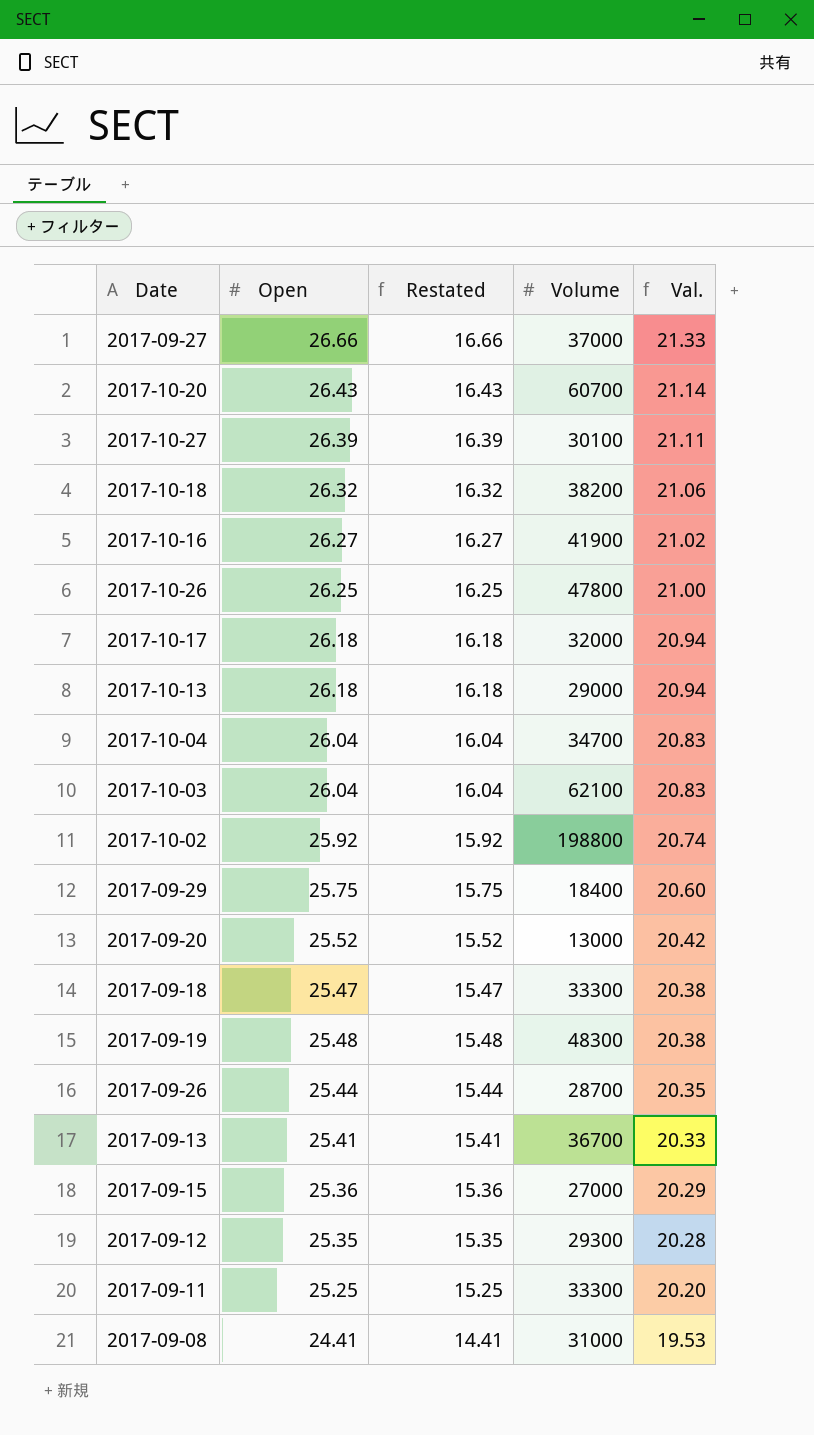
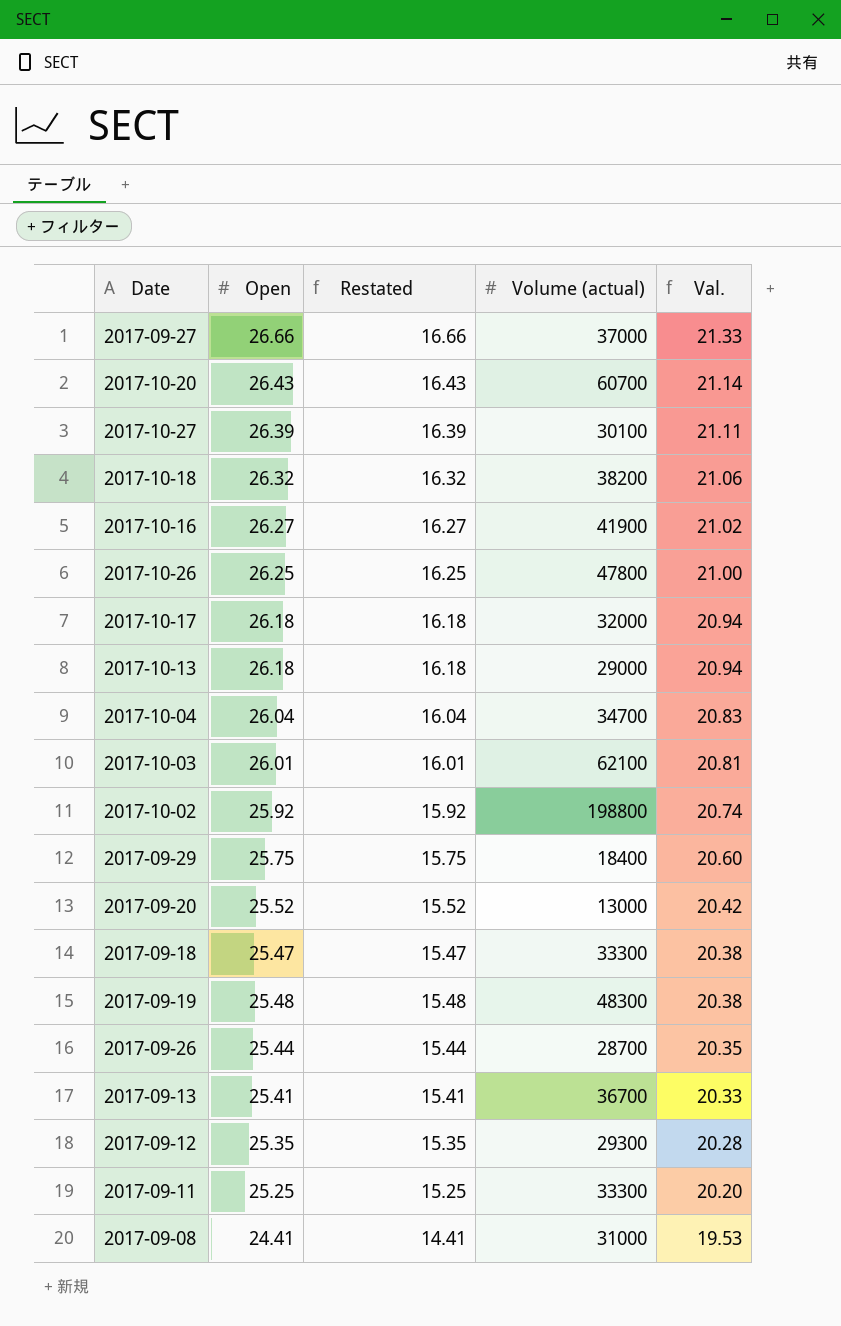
column name: Volume -> Volume (actual)
row 2017-09-15: 25.36 | 15.36 | 27000 | 20.29 -> none
2017-10-03 | Open: 26.04 -> 26.01
2017-10-03 | Restated: 16.04 -> 16.01
2017-10-03 | Val.: 20.83 -> 20.81

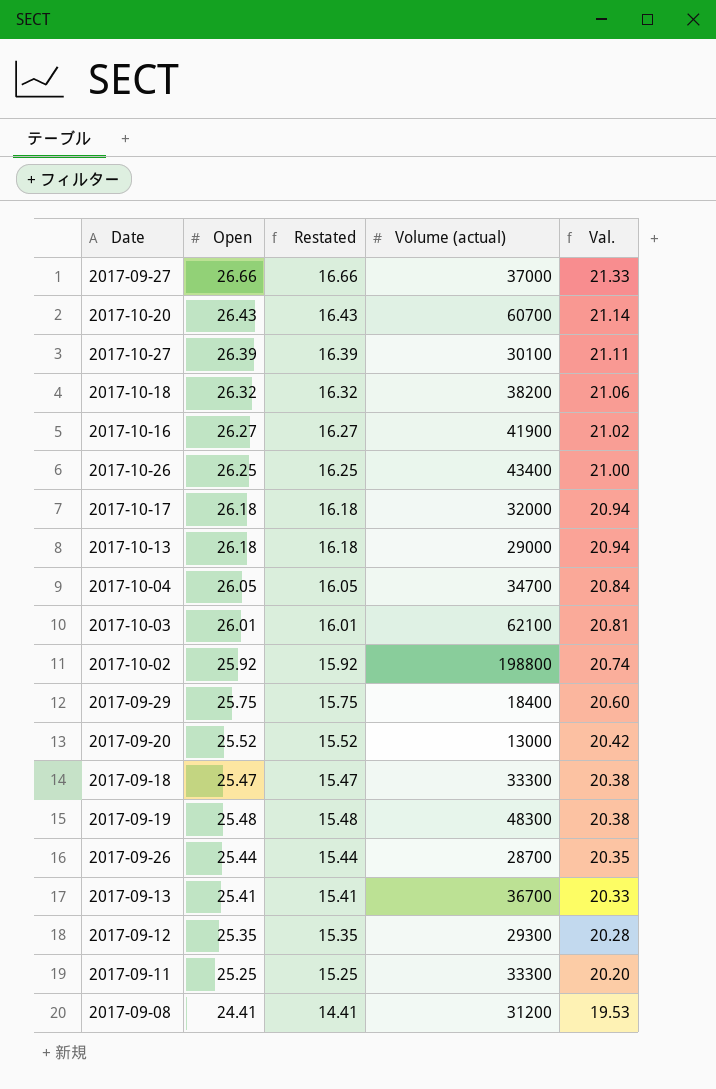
2017-10-26 | Volume (actual): 47800 -> 43400
2017-10-04 | Open: 26.04 -> 26.05
2017-10-04 | Restated: 16.04 -> 16.05
2017-10-04 | Val.: 20.83 -> 20.84
2017-09-08 | Volume (actual): 31000 -> 31200

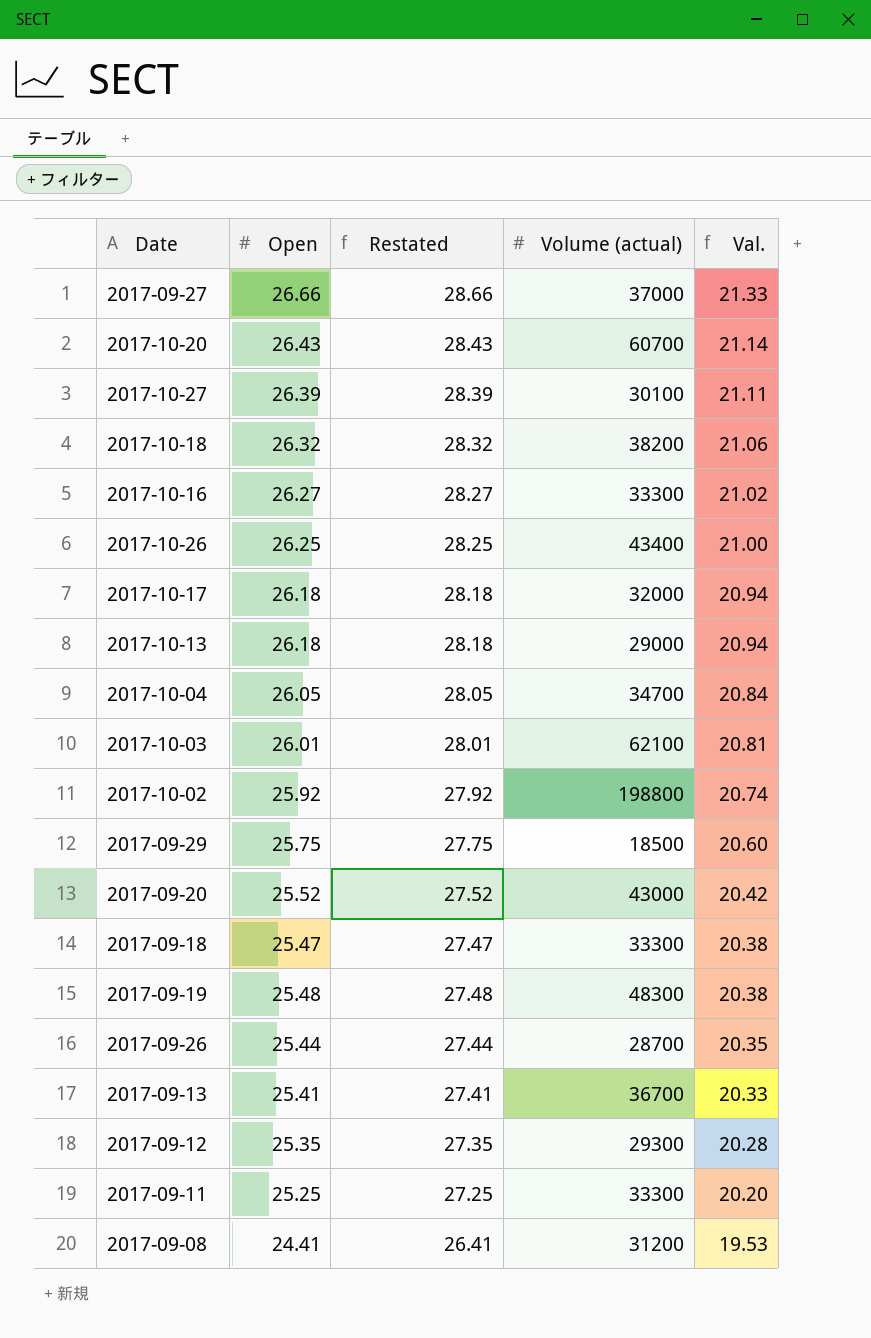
column Restated | formula: [Open] - 10 -> [Open] + 2
2017-10-16 | Volume (actual): 41900 -> 33300
2017-09-29 | Volume (actual): 18400 -> 18500
2017-09-20 | Volume (actual): 13000 -> 43000

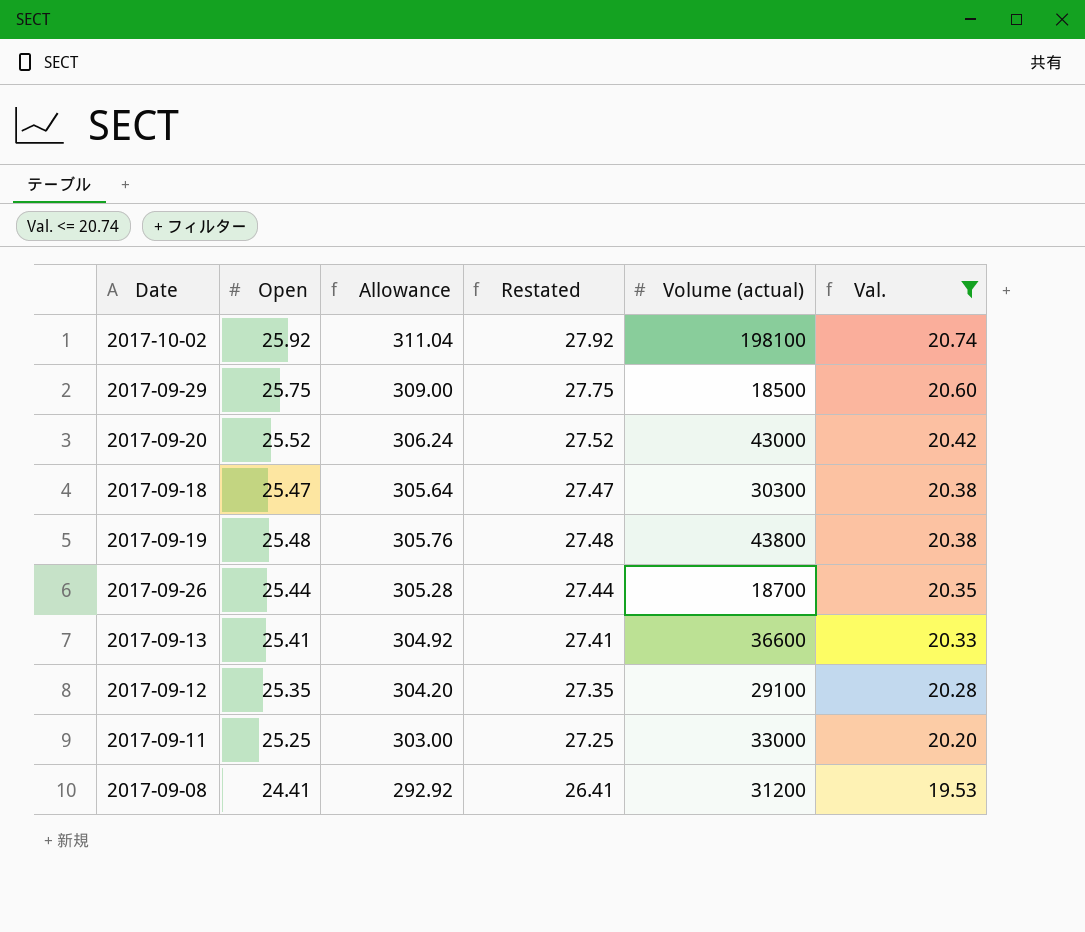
filter: none -> Val. <= 20.74
column Allowance | formula: none -> [Open] * 12
2017-10-02 | Volume (actual): 198800 -> 198100
2017-09-18 | Volume (actual): 33300 -> 30300
2017-09-19 | Volume (actual): 48300 -> 43800
2017-09-26 | Volume (actual): 28700 -> 18700
2017-09-13 | Volume (actual): 36700 -> 36600
2017-09-12 | Volume (actual): 29300 -> 29100
2017-09-11 | Volume (actual): 33300 -> 33000

